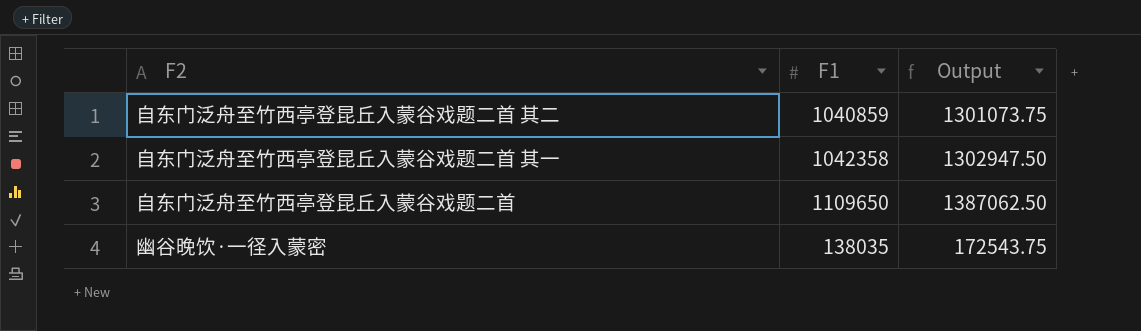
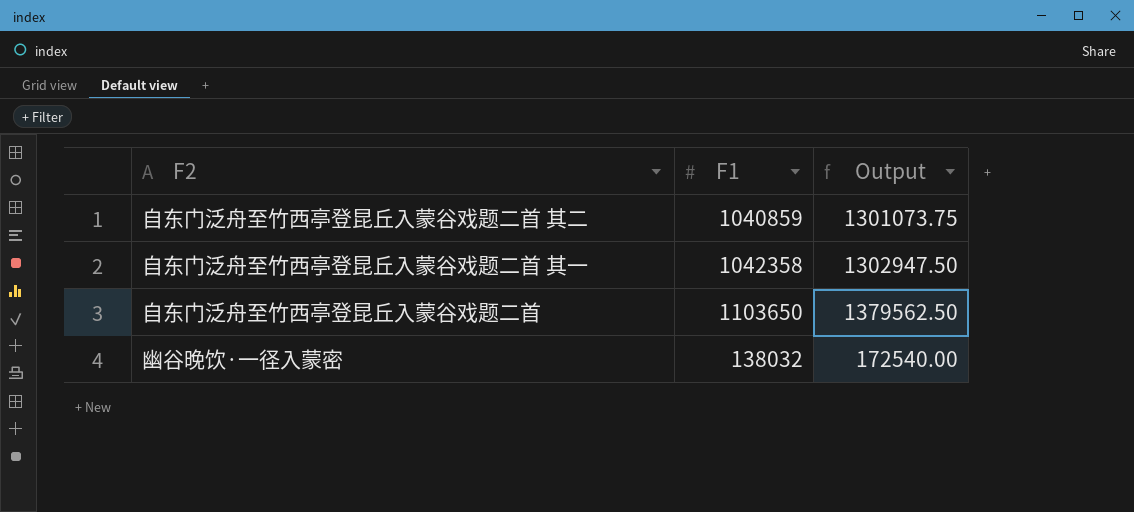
自东门泛舟至竹西亭登昆丘入蒙谷戏题二首 | F1: 1109650 -> 1103650
自东门泛舟至竹西亭登昆丘入蒙谷戏题二首 | Output: 1387062.50 -> 1379562.50
幽谷晚饮·一径入蒙密 | F1: 138035 -> 138032
幽谷晚饮·一径入蒙密 | Output: 172543.75 -> 172540.00

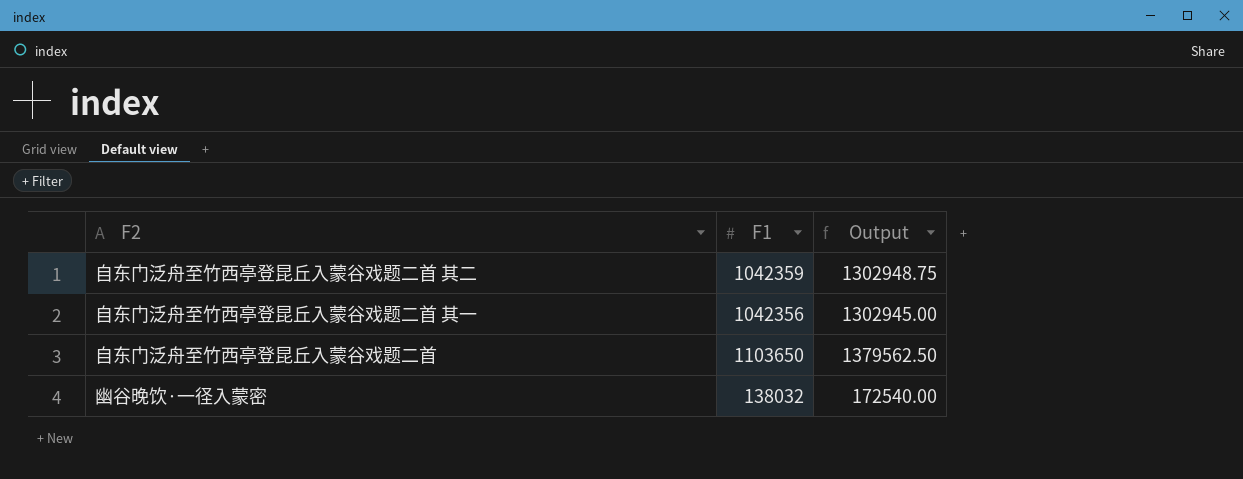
自东门泛舟至竹西亭登昆丘入蒙谷戏题二首 其二 | F1: 1040859 -> 1042359
自东门泛舟至竹西亭登昆丘入蒙谷戏题二首 其二 | Output: 1301073.75 -> 1302948.75
自东门泛舟至竹西亭登昆丘入蒙谷戏题二首 其一 | F1: 1042358 -> 1042356
自东门泛舟至竹西亭登昆丘入蒙谷戏题二首 其一 | Output: 1302947.50 -> 1302945.00

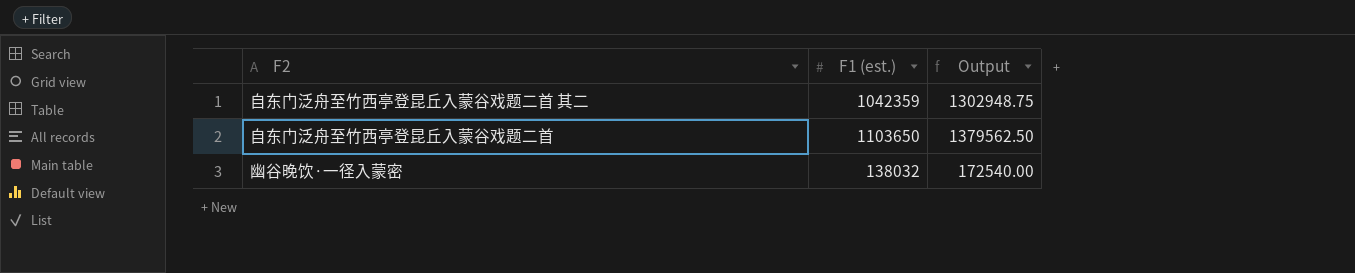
column name: F1 -> F1 (est.)
row 自东门泛舟至竹西亭登昆丘入蒙谷戏题二首 其一: 1042356 | 1302945.00 -> none

